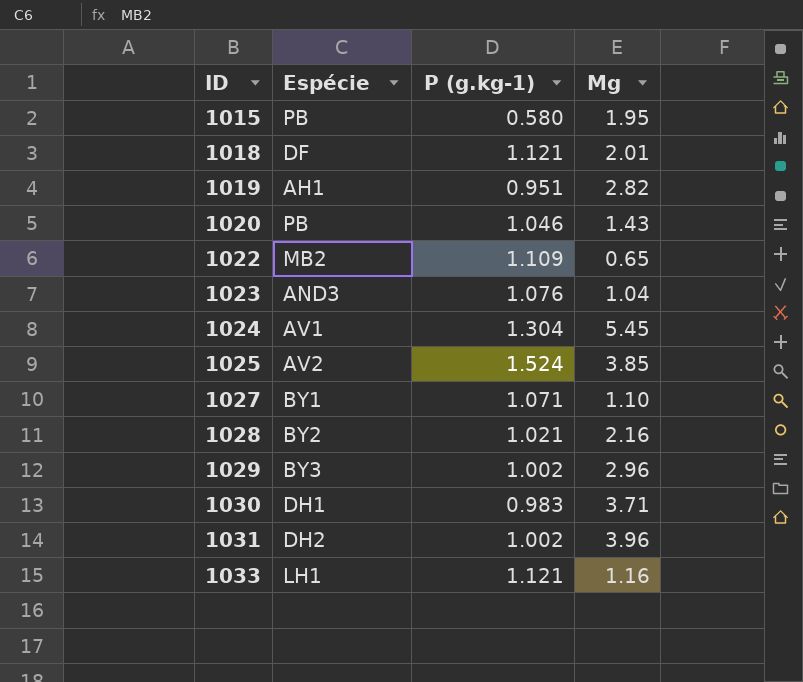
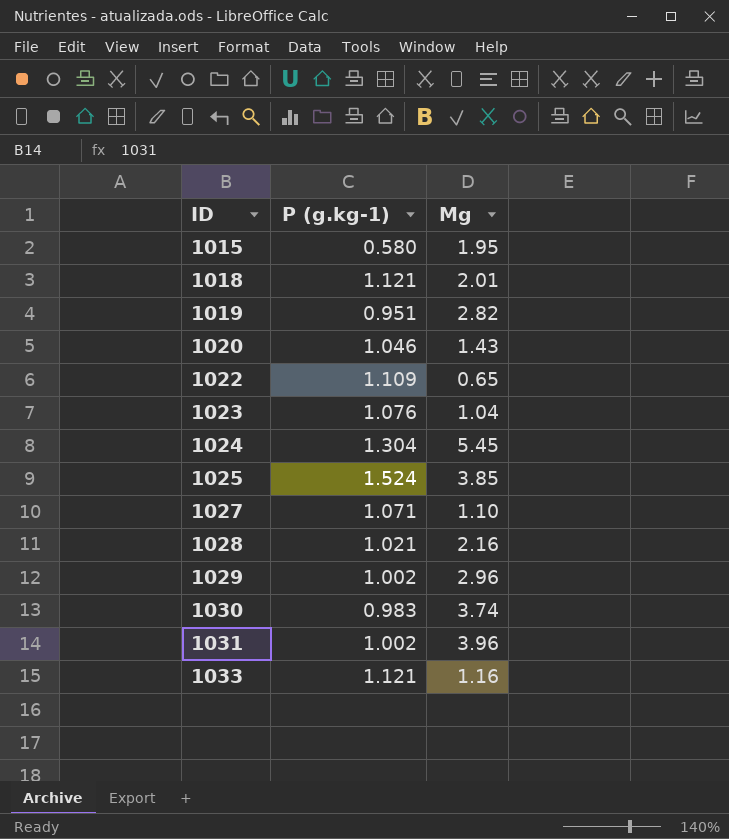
column Espécie | position: 2 -> none
1030 | Mg: 3.71 -> 3.74

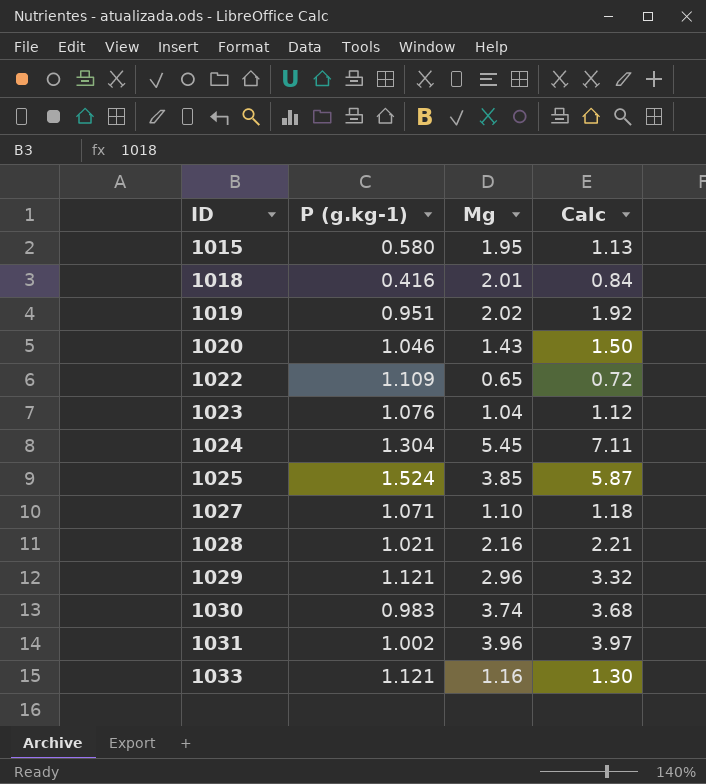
column Calc | formula: none -> [P (g.kg-1)] * [Mg]
1018 | P (g.kg-1): 1.121 -> 0.416
1019 | Mg: 2.82 -> 2.02
1029 | P (g.kg-1): 1.002 -> 1.121

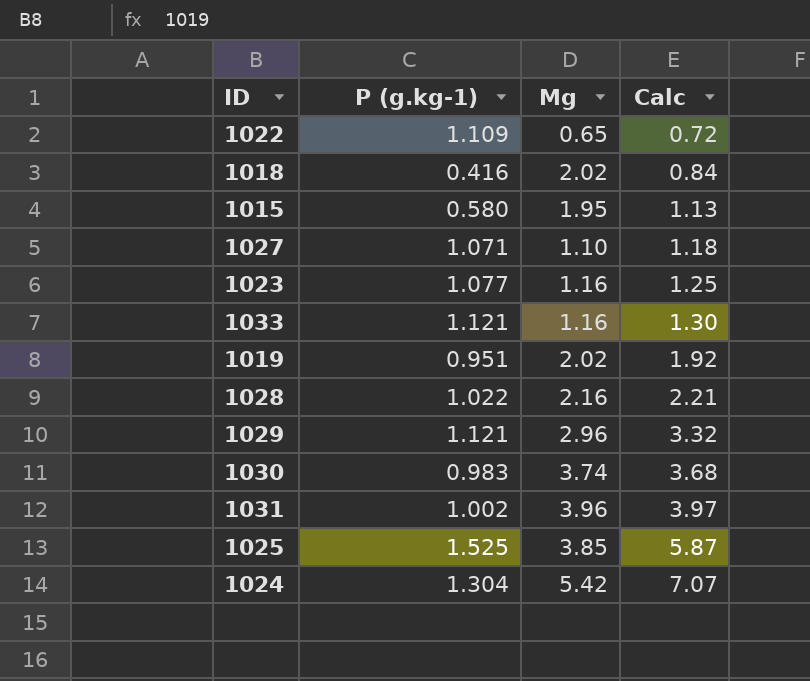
row order: ID ascending -> Calc ascending
row 1020: 1.046 | 1.43 | 1.50 -> none
1018 | Mg: 2.01 -> 2.02
1023 | P (g.kg-1): 1.076 -> 1.077
1023 | Mg: 1.04 -> 1.16
1023 | Calc: 1.12 -> 1.25
1028 | P (g.kg-1): 1.021 -> 1.022
1025 | P (g.kg-1): 1.524 -> 1.525
1024 | Mg: 5.45 -> 5.42
1024 | Calc: 7.11 -> 7.07

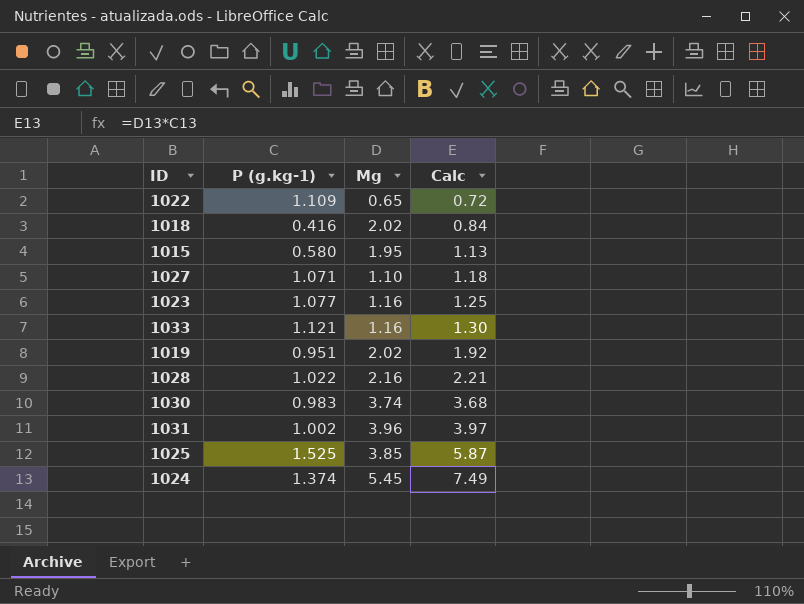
row 1029: 1.121 | 2.96 | 3.32 -> none
1024 | P (g.kg-1): 1.304 -> 1.374
1024 | Mg: 5.42 -> 5.45
1024 | Calc: 7.07 -> 7.49

